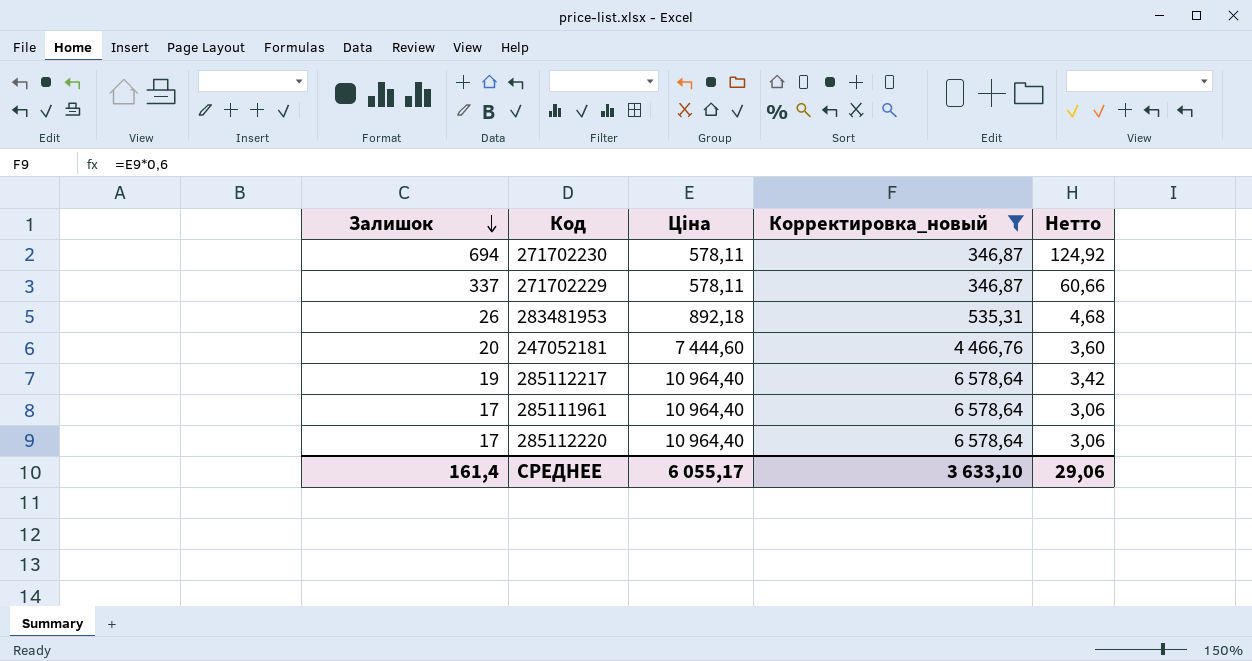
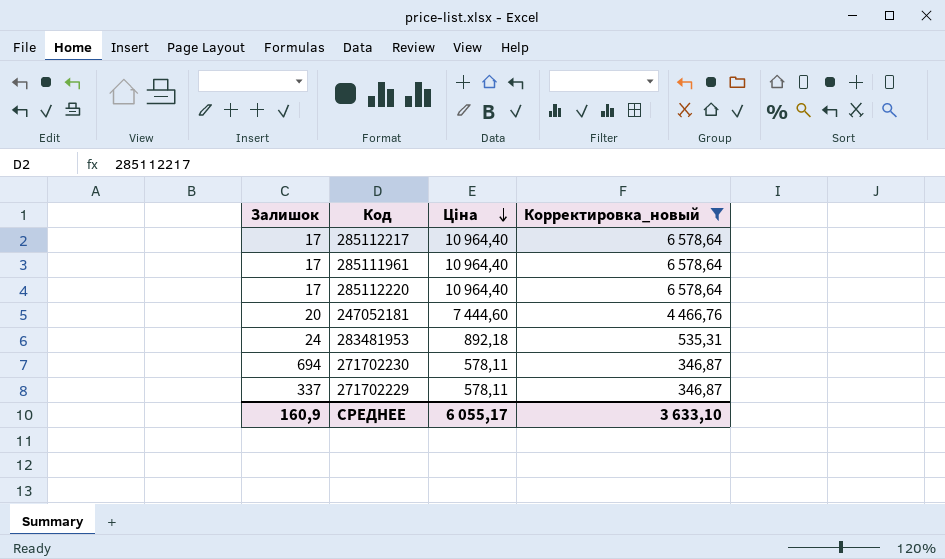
row order: Залишок descending -> Ціна descending
column Нетто | formula: [Залишок] * 0,18 -> none
285112217 | Залишок: 19 -> 17
283481953 | Залишок: 26 -> 24
СРЕДНЕЕ | Залишок: 161,4 -> 160,9

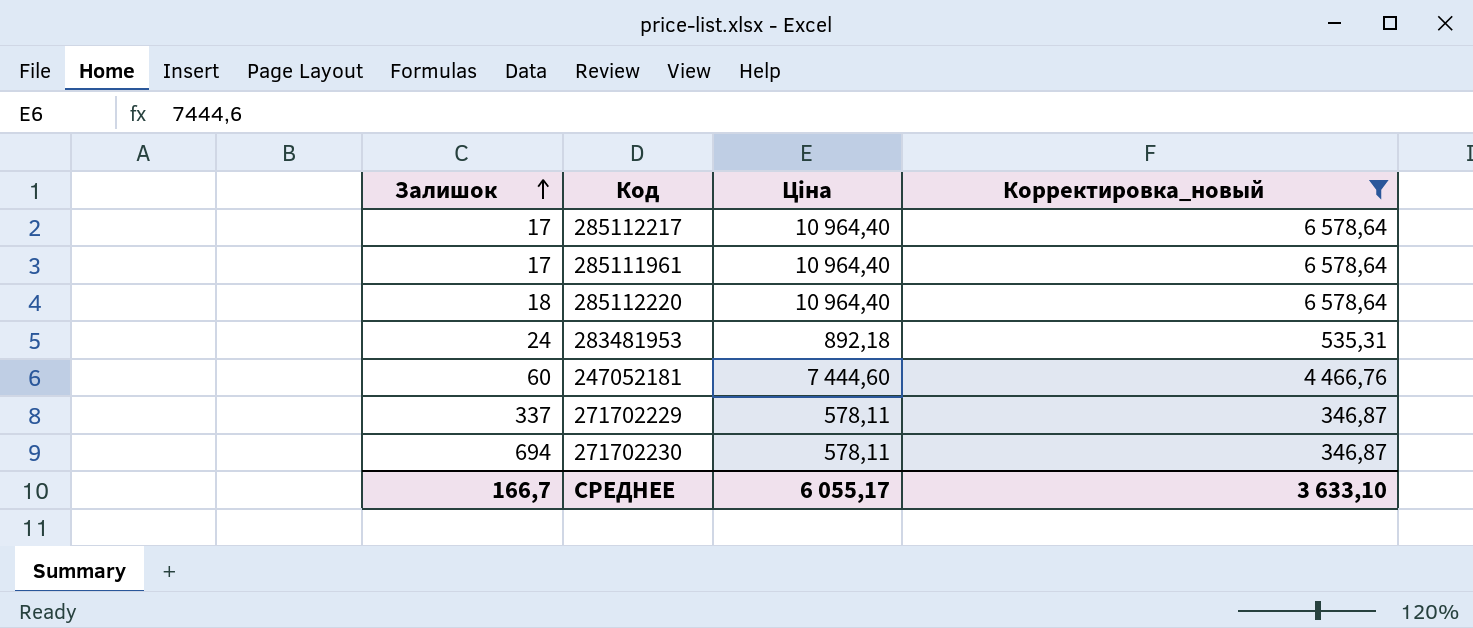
row order: Ціна descending -> Залишок ascending
285112220 | Залишок: 17 -> 18
247052181 | Залишок: 20 -> 60
СРЕДНЕЕ | Залишок: 160,9 -> 166,7

